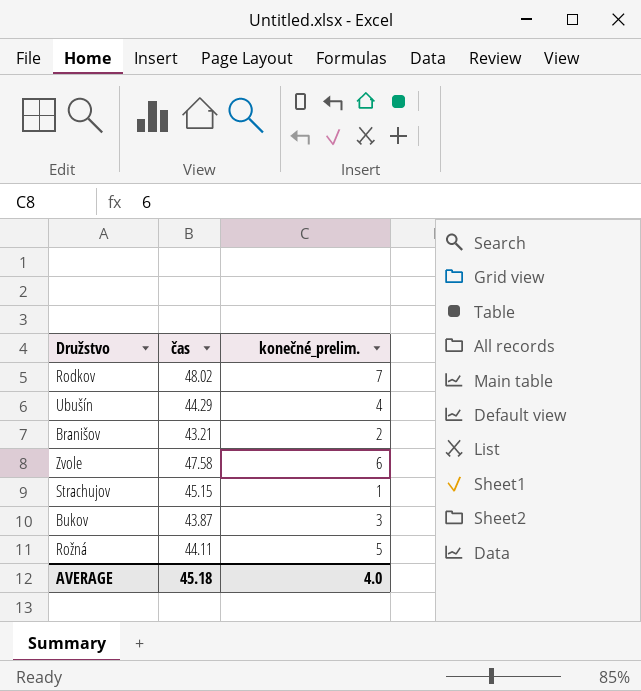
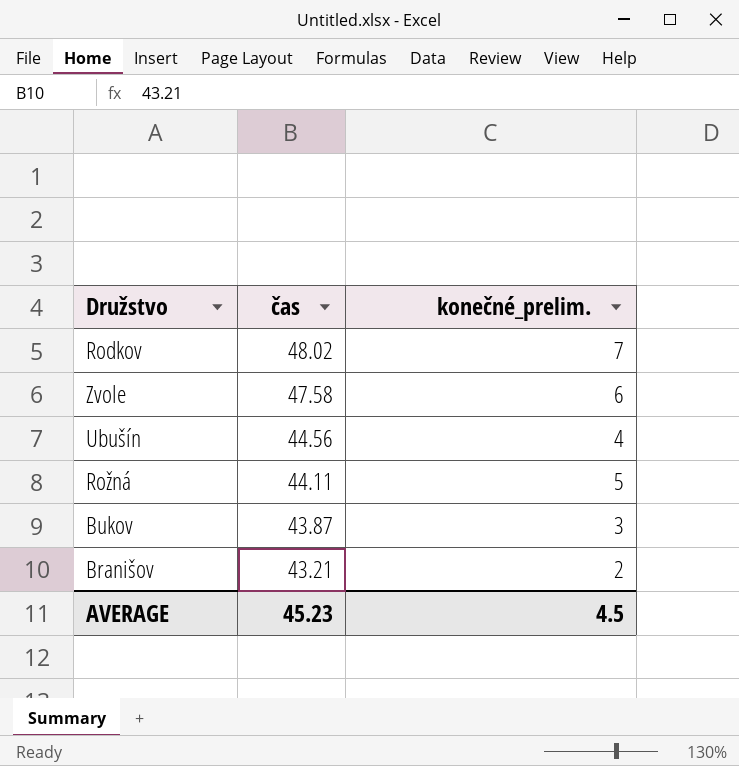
row order: none -> čas descending
row Strachujov: 45.15 | 1 -> none
Ubušín | čas: 44.29 -> 44.56
AVERAGE | čas: 45.18 -> 45.23
AVERAGE | konečné_prelim.: 4.0 -> 4.5

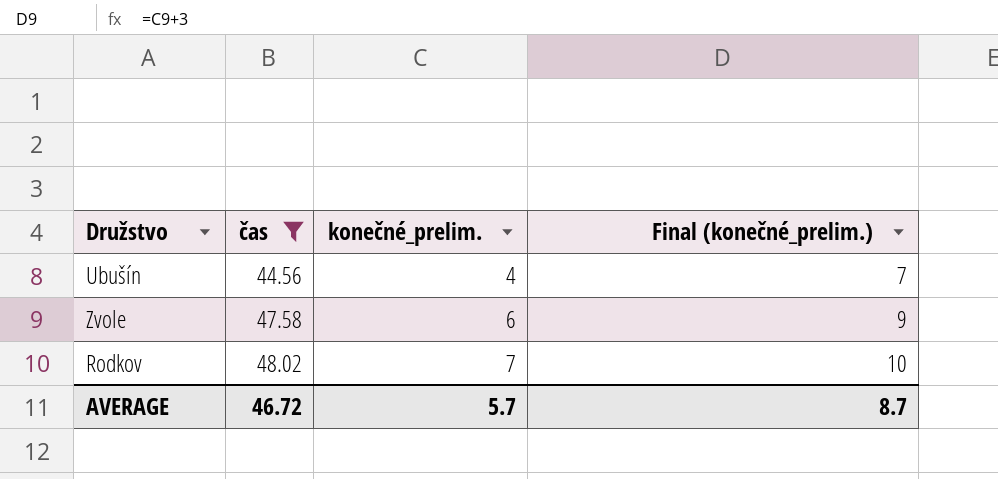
filter: none -> čas >= 44.56
row order: čas descending -> čas ascending
column Final (konečné_prelim.) | formula: none -> [konečné_prelim.] + 3
AVERAGE | čas: 45.23 -> 46.72
AVERAGE | konečné_prelim.: 4.5 -> 5.7

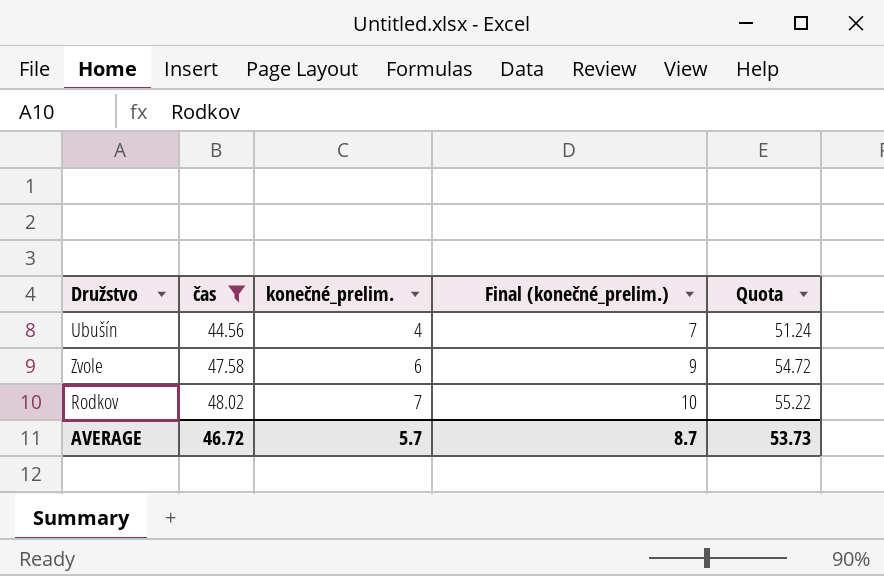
column Quota | formula: none -> [čas] * 1.15

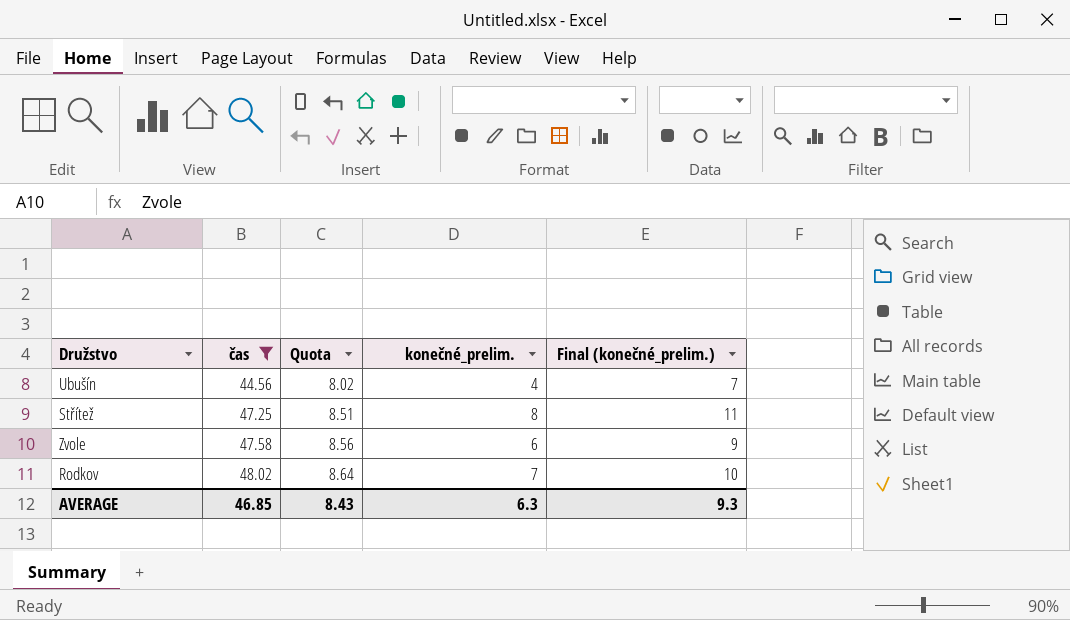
column Quota | formula: [čas] * 1.15 -> [čas] * 0.18
column Quota | position: 5 -> 3
row Střítež: none -> 47.25 | 8.51 | 8 | 11
AVERAGE | čas: 46.72 -> 46.85
AVERAGE | Quota: 53.73 -> 8.43
AVERAGE | konečné_prelim.: 5.7 -> 6.3
AVERAGE | Final (konečné_prelim.): 8.7 -> 9.3

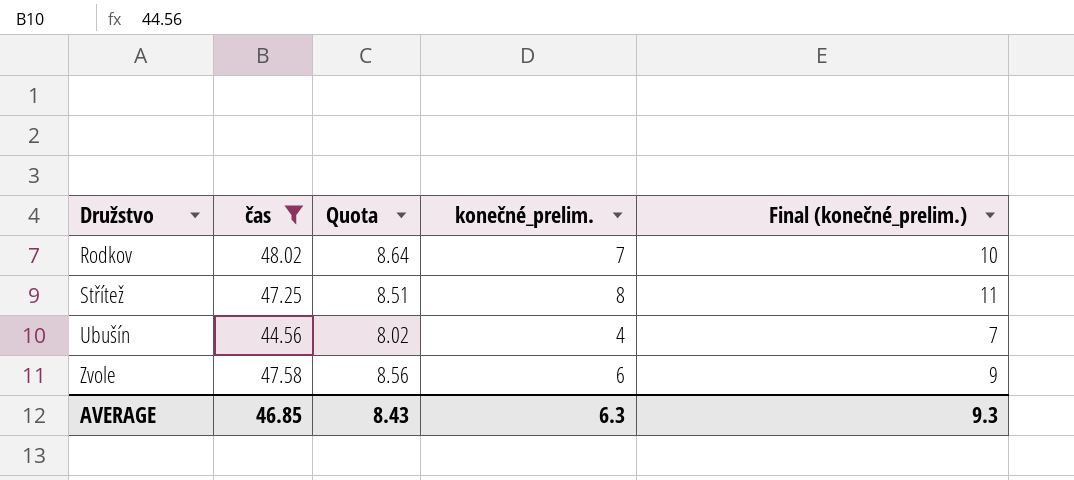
row order: čas ascending -> Družstvo ascending

